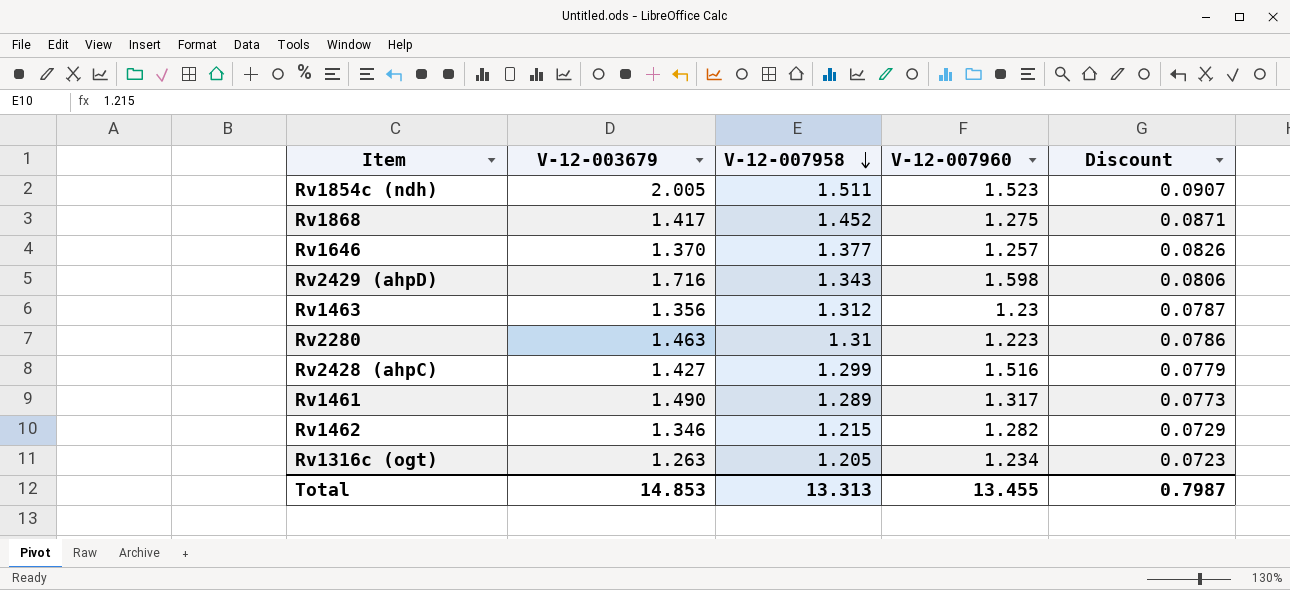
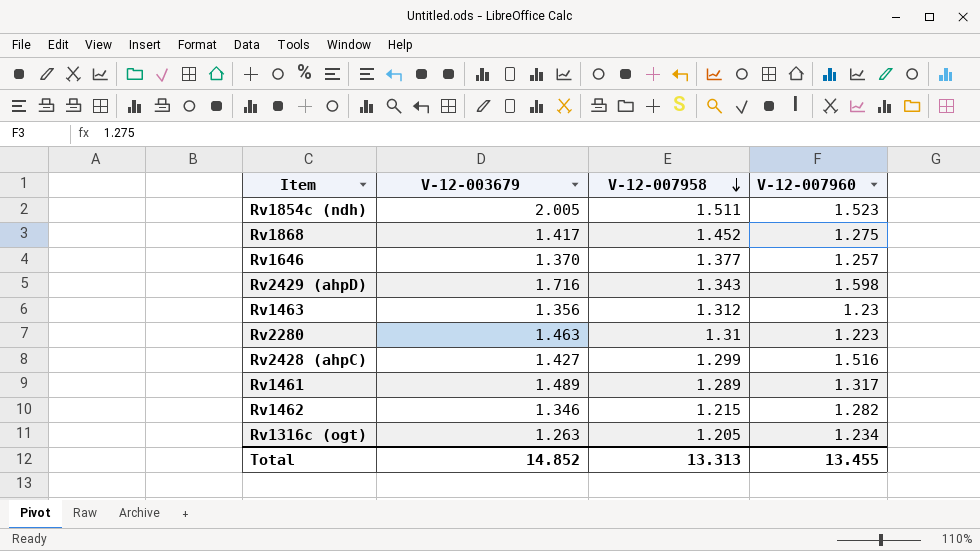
column Discount | formula: [V-12-007958] * 0.06 -> none
Rv1461 | V-12-003679: 1.490 -> 1.489
Total | V-12-003679: 14.853 -> 14.852

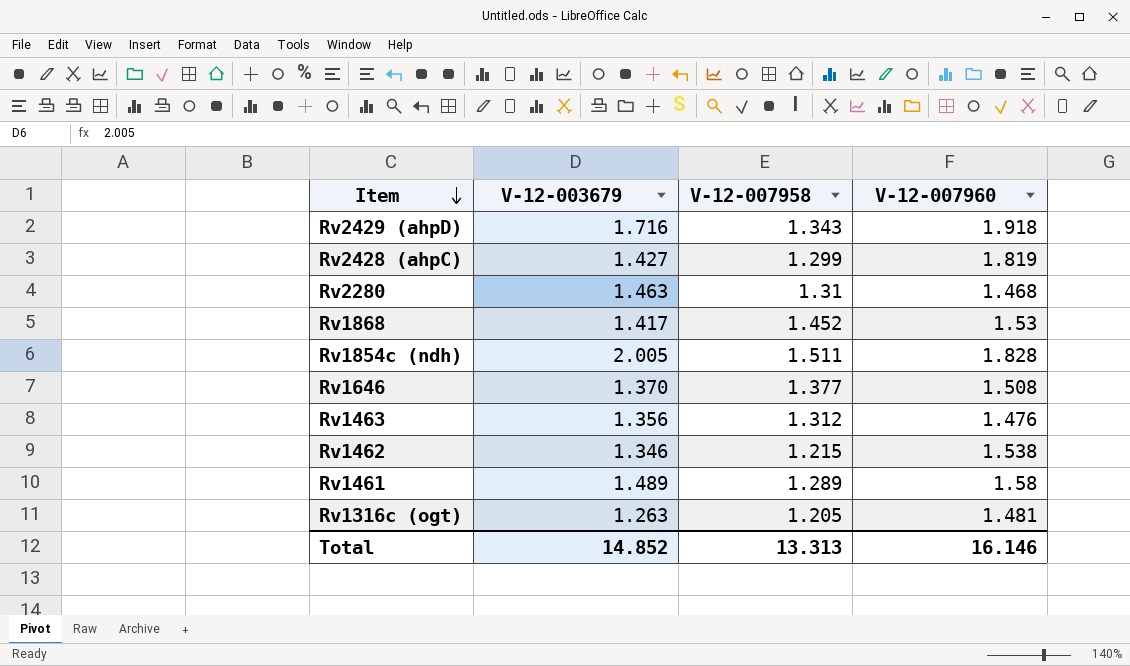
row order: V-12-007958 descending -> Item descending
Rv2429 (ahpD) | V-12-007960: 1.598 -> 1.918
Rv2428 (ahpC) | V-12-007960: 1.516 -> 1.819
Rv2280 | V-12-007960: 1.223 -> 1.468
Rv1868 | V-12-007960: 1.275 -> 1.53
Rv1854c (ndh) | V-12-007960: 1.523 -> 1.828
Rv1646 | V-12-007960: 1.257 -> 1.508
Rv1463 | V-12-007960: 1.23 -> 1.476
Rv1462 | V-12-007960: 1.282 -> 1.538
Rv1461 | V-12-007960: 1.317 -> 1.58
Rv1316c (ogt) | V-12-007960: 1.234 -> 1.481
Total | V-12-007960: 13.455 -> 16.146

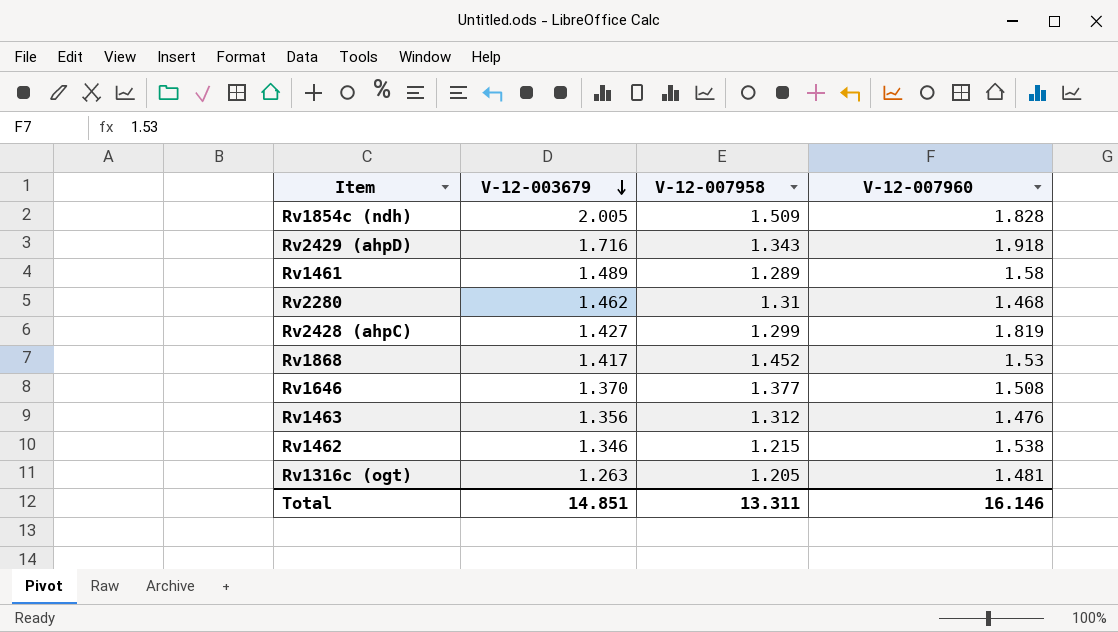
row order: Item descending -> V-12-003679 descending
Rv1854c (ndh) | V-12-007958: 1.511 -> 1.509
Rv2280 | V-12-003679: 1.463 -> 1.462
Total | V-12-003679: 14.852 -> 14.851
Total | V-12-007958: 13.313 -> 13.311

